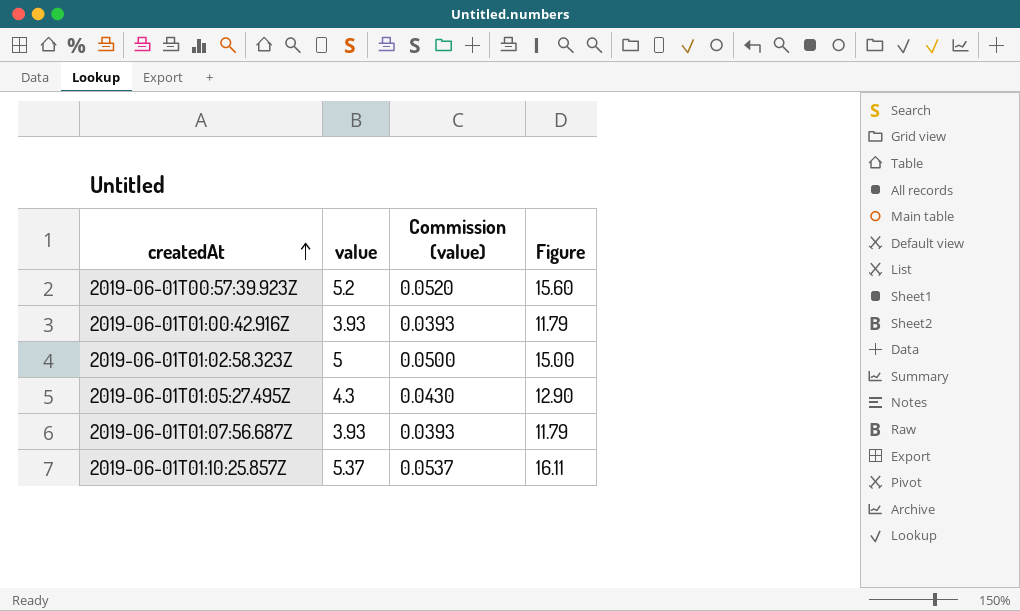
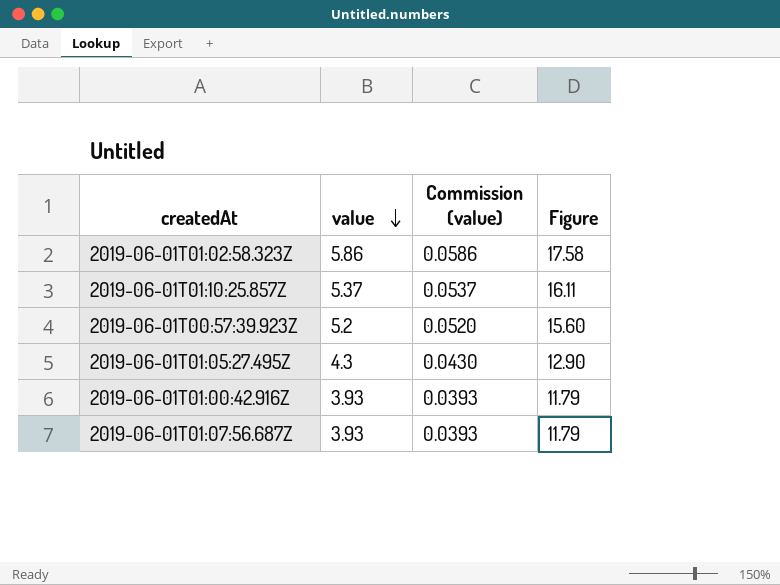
row order: createdAt ascending -> value descending
2019-06-01T01:02:58.323Z | value: 5 -> 5.86
2019-06-01T01:02:58.323Z | Commission (value): 0.0500 -> 0.0586
2019-06-01T01:02:58.323Z | Figure: 15.00 -> 17.58

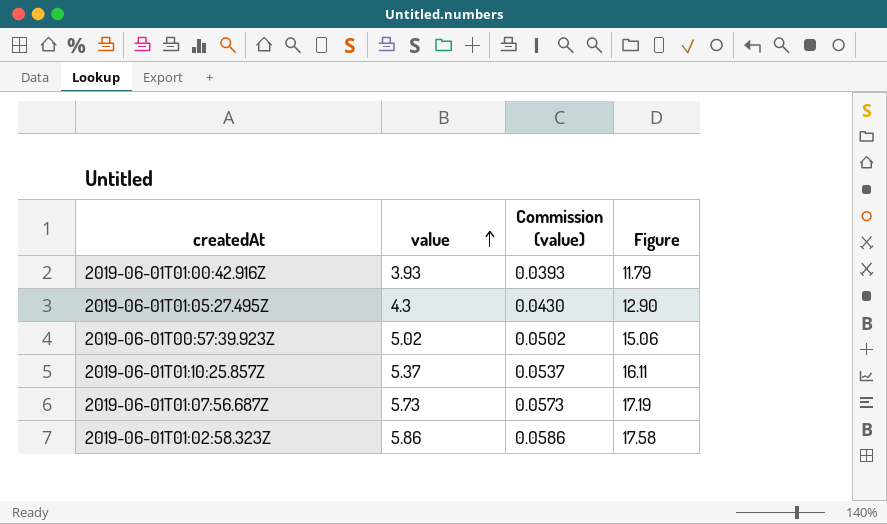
row order: value descending -> value ascending
2019-06-01T00:57:39.923Z | value: 5.2 -> 5.02
2019-06-01T00:57:39.923Z | Commission (value): 0.0520 -> 0.0502
2019-06-01T00:57:39.923Z | Figure: 15.60 -> 15.06
2019-06-01T01:07:56.687Z | value: 3.93 -> 5.73
2019-06-01T01:07:56.687Z | Commission (value): 0.0393 -> 0.0573
2019-06-01T01:07:56.687Z | Figure: 11.79 -> 17.19

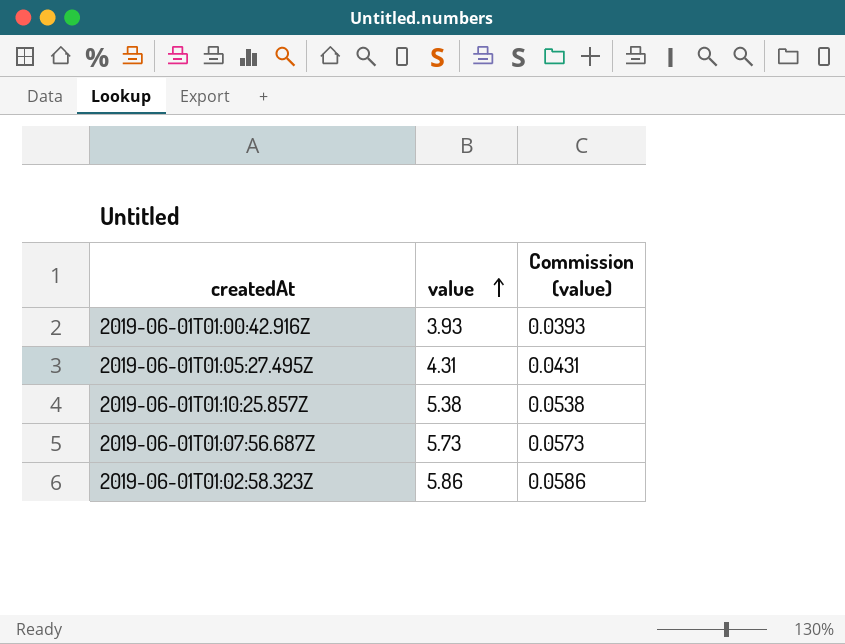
column Figure | formula: [value] * 3 -> none
row 2019-06-01T00:57:39.923Z: 5.02 | 0.0502 | 15.06 -> none
2019-06-01T01:05:27.495Z | value: 4.3 -> 4.31
2019-06-01T01:05:27.495Z | Commission (value): 0.0430 -> 0.0431
2019-06-01T01:10:25.857Z | value: 5.37 -> 5.38
2019-06-01T01:10:25.857Z | Commission (value): 0.0537 -> 0.0538

